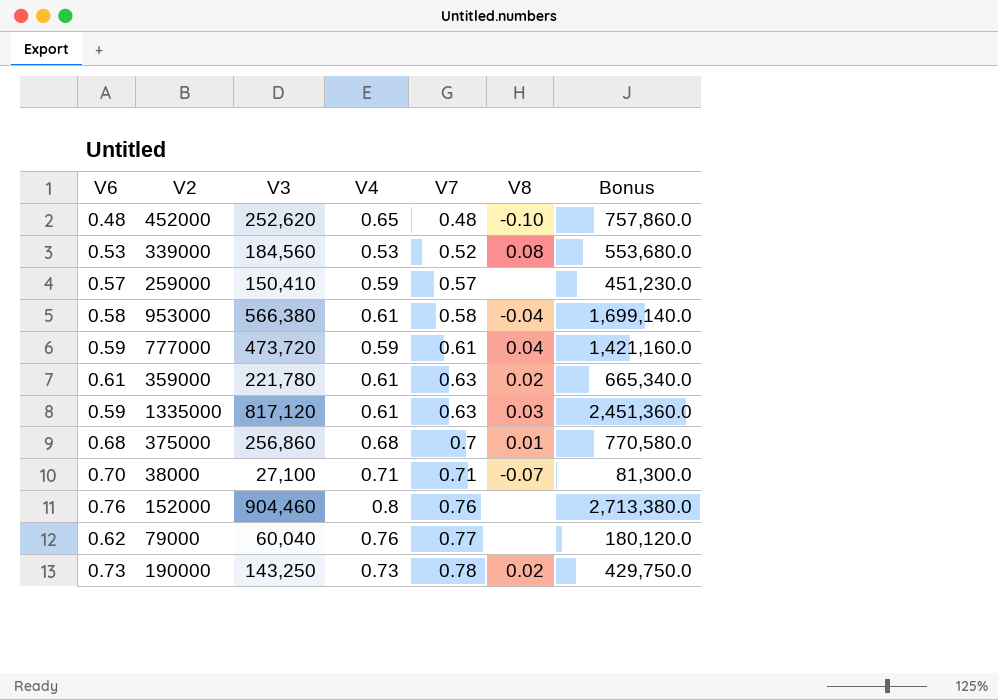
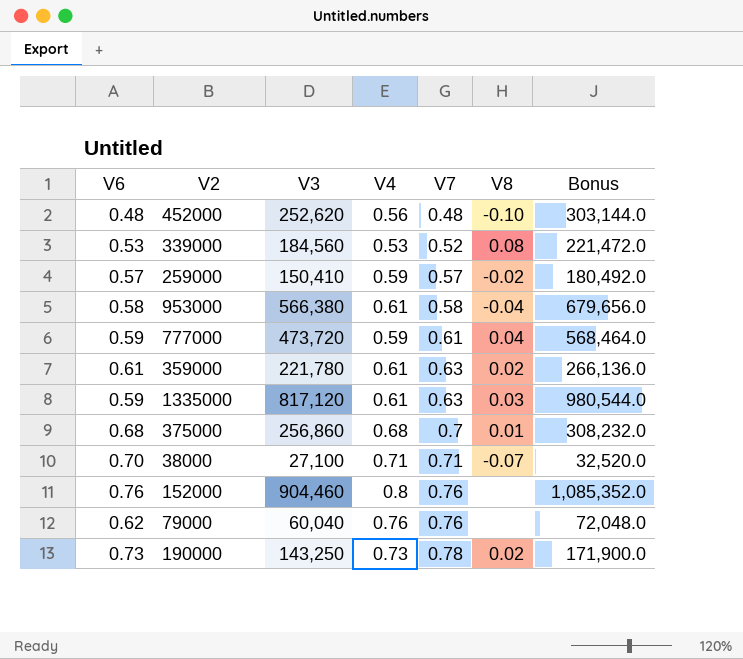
column Bonus | formula: [V3] * 3 -> [V3] * 1.2
452000 | V4: 0.65 -> 0.56
259000 | V8: none -> -0.02
79000 | V7: 0.77 -> 0.76

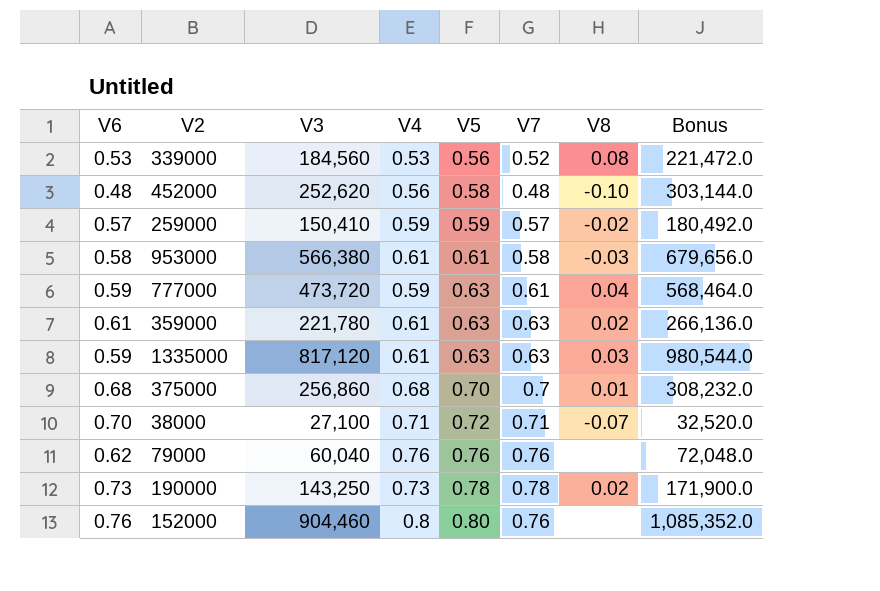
row order: V7 ascending -> V5 ascending
column V5 | position: none -> 5
953000 | V8: -0.04 -> -0.03

